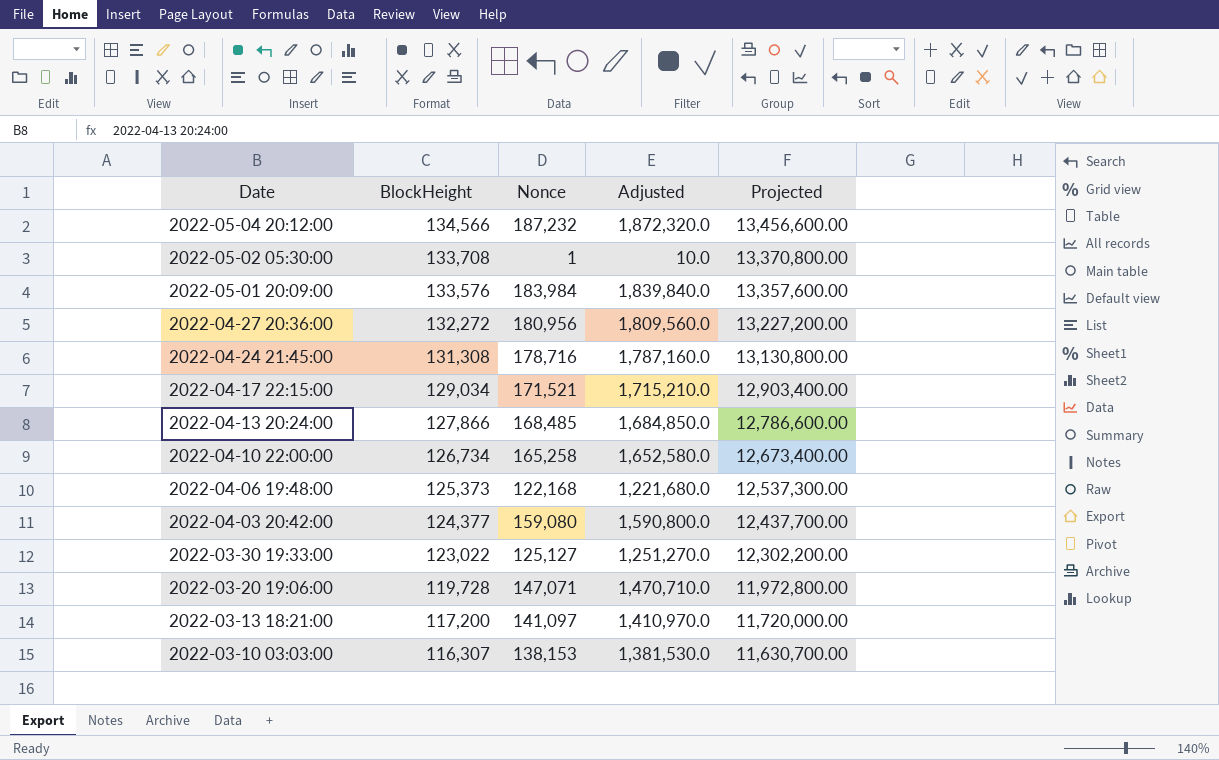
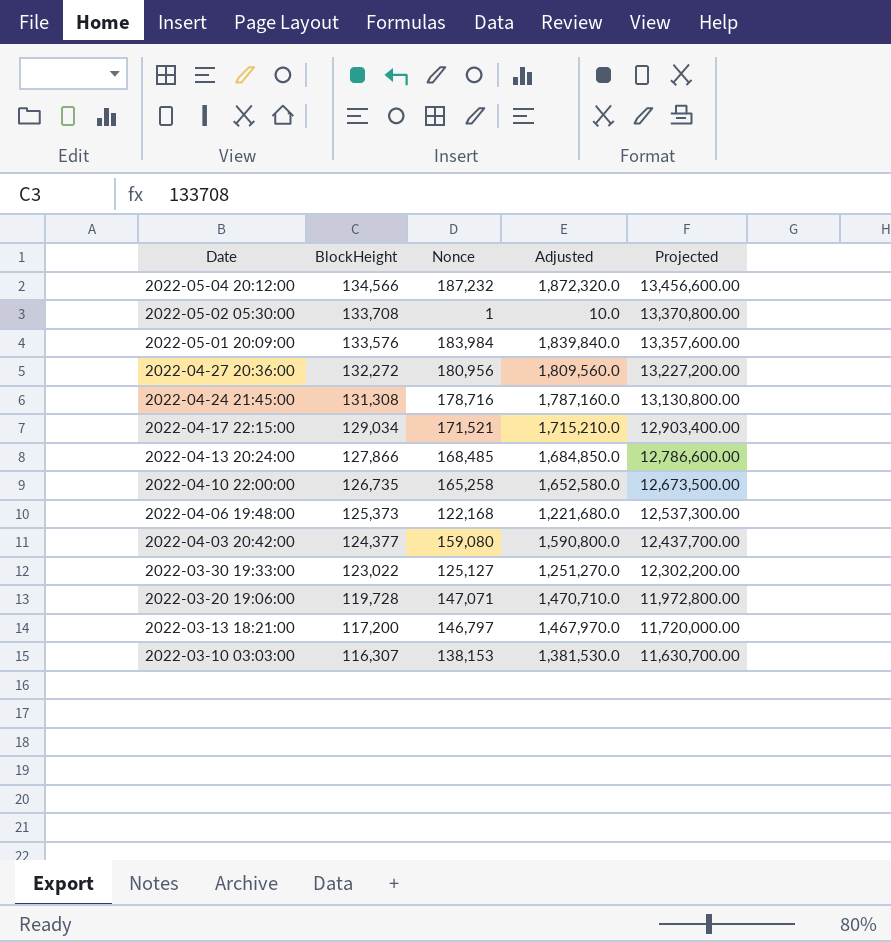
2022-04-10 22:00:00 | BlockHeight: 126,734 -> 126,735
2022-04-10 22:00:00 | Projected: 12,673,400.00 -> 12,673,500.00
2022-03-13 18:21:00 | Nonce: 141,097 -> 146,797
2022-03-13 18:21:00 | Adjusted: 1,410,970.0 -> 1,467,970.0

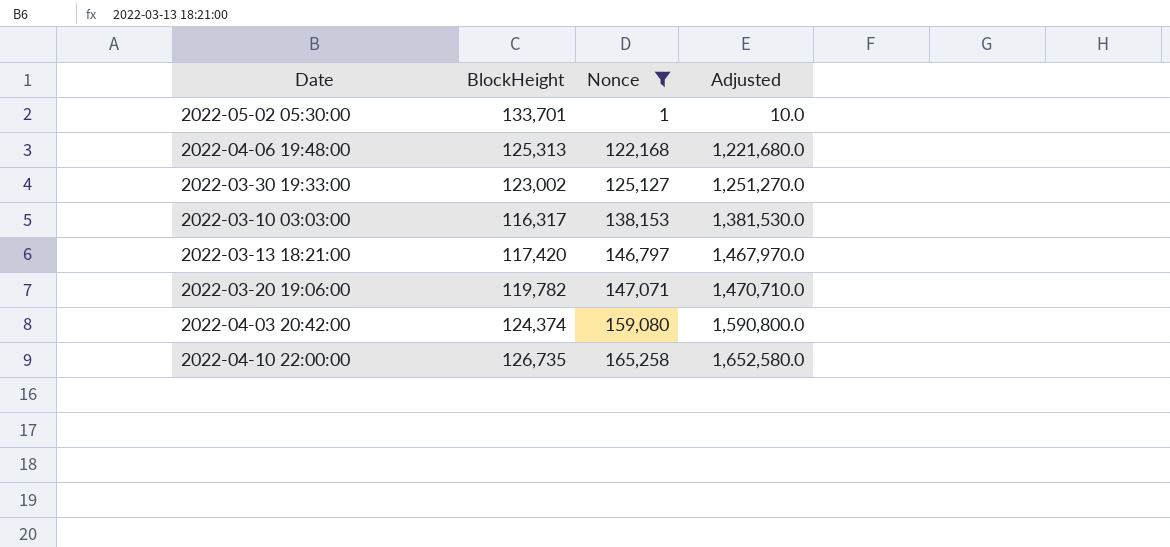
filter: none -> Nonce <= 165,258
row order: Date descending -> Nonce ascending
column Projected | formula: [BlockHeight] * 100 -> none
2022-05-02 05:30:00 | BlockHeight: 133,708 -> 133,701
2022-04-06 19:48:00 | BlockHeight: 125,373 -> 125,313
2022-03-30 19:33:00 | BlockHeight: 123,022 -> 123,002
2022-03-10 03:03:00 | BlockHeight: 116,307 -> 116,317
2022-03-13 18:21:00 | BlockHeight: 117,200 -> 117,420
2022-03-20 19:06:00 | BlockHeight: 119,728 -> 119,782
2022-04-03 20:42:00 | BlockHeight: 124,377 -> 124,374

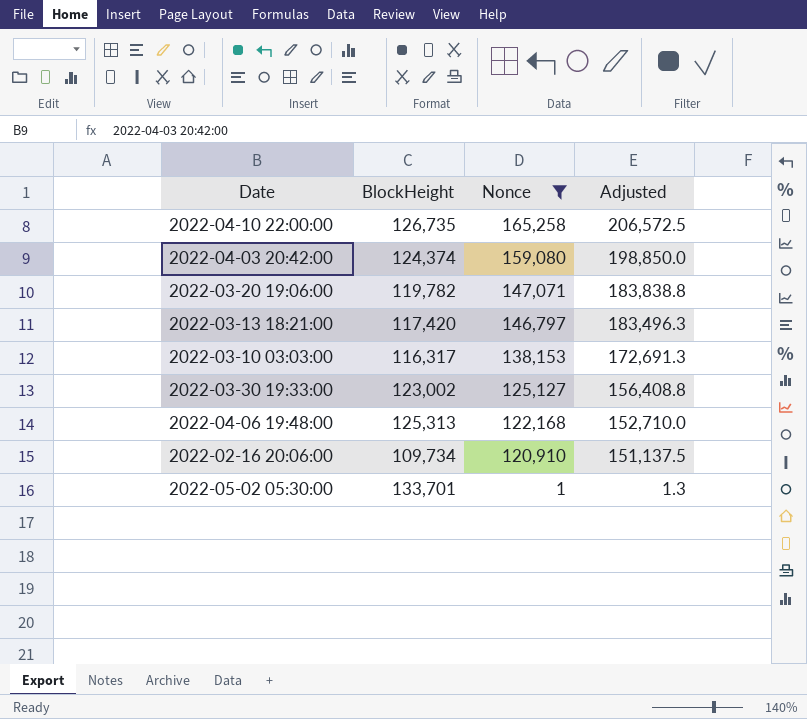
row order: Nonce ascending -> Nonce descending
column Adjusted | formula: [Nonce] * 10 -> [Nonce] * 1.25
row 2022-02-16 20:06:00: none -> 109,734 | 120,910 | 151,137.5

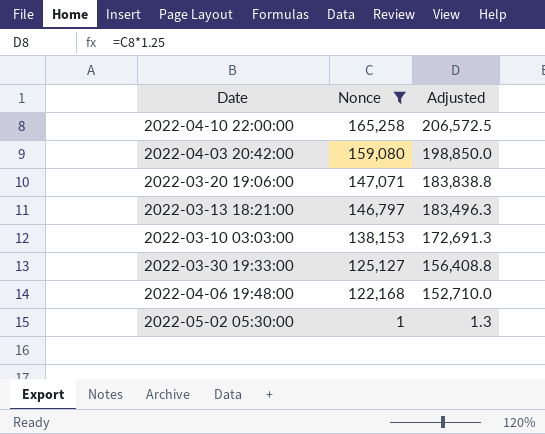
column BlockHeight | position: 2 -> none
row 2022-02-16 20:06:00: 109,734 | 120,910 | 151,137.5 -> none

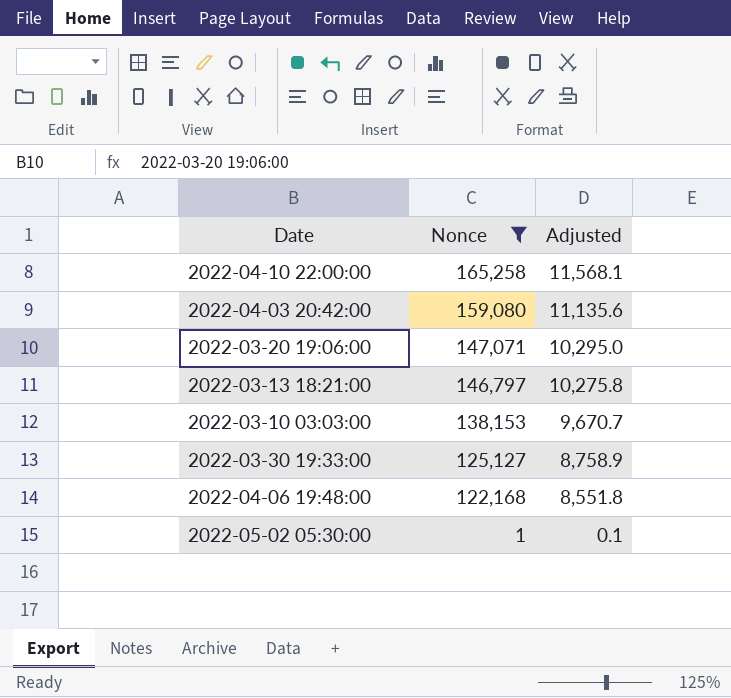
column Adjusted | formula: [Nonce] * 1.25 -> [Nonce] * 0.07

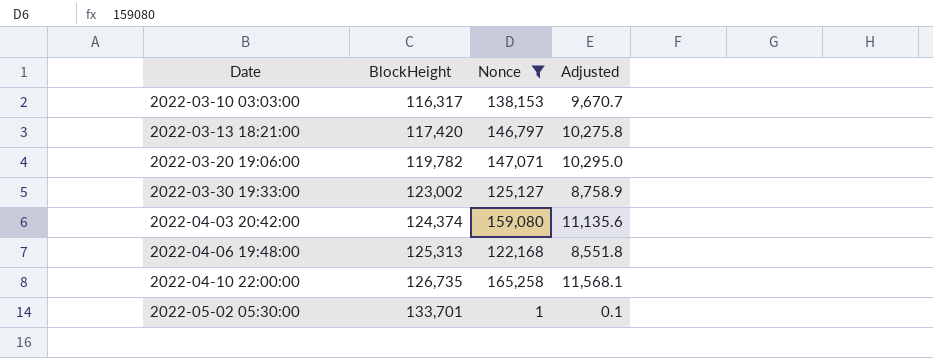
row order: Nonce descending -> Date ascending
column BlockHeight | position: none -> 2

